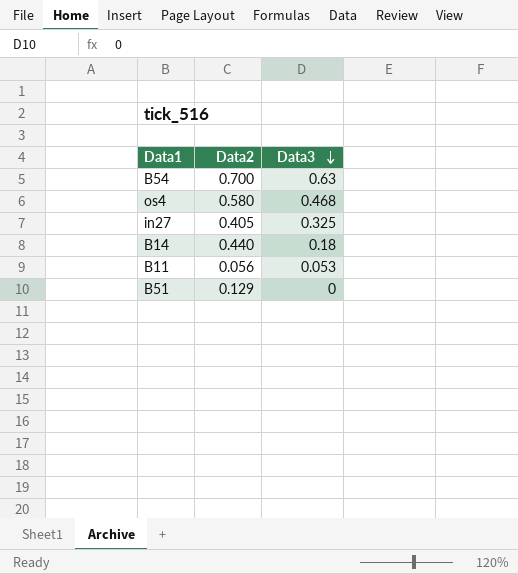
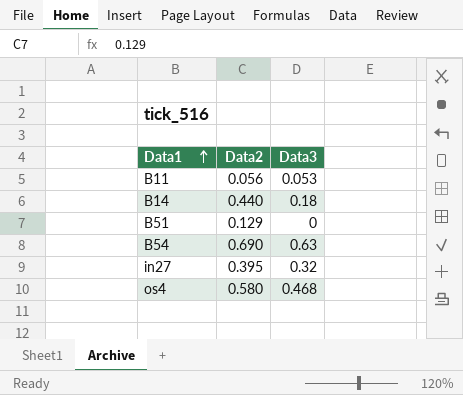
row order: Data3 descending -> Data1 ascending
B54 | Data2: 0.700 -> 0.690
in27 | Data2: 0.405 -> 0.395
in27 | Data3: 0.325 -> 0.32

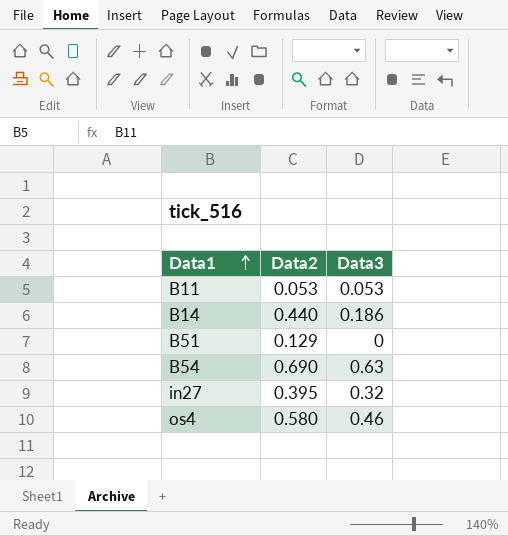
B11 | Data2: 0.056 -> 0.053
B14 | Data3: 0.18 -> 0.186
os4 | Data3: 0.468 -> 0.46

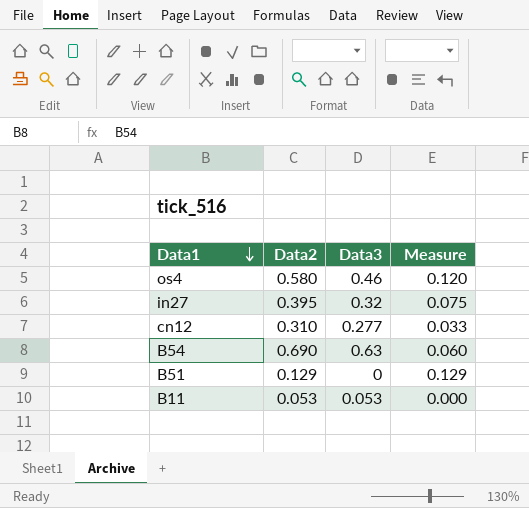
row order: Data1 ascending -> Data1 descending
column Measure | formula: none -> [Data2] - [Data3]
row B14: 0.440 | 0.186 -> none
row cn12: none -> 0.310 | 0.277 | 0.033

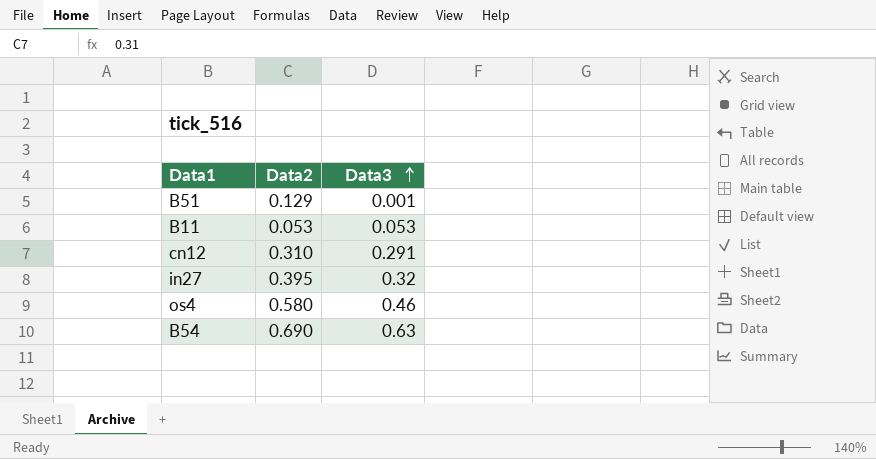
row order: Data1 descending -> Data3 ascending
column Measure | formula: [Data2] - [Data3] -> none
B51 | Data3: 0 -> 0.001
cn12 | Data3: 0.277 -> 0.291

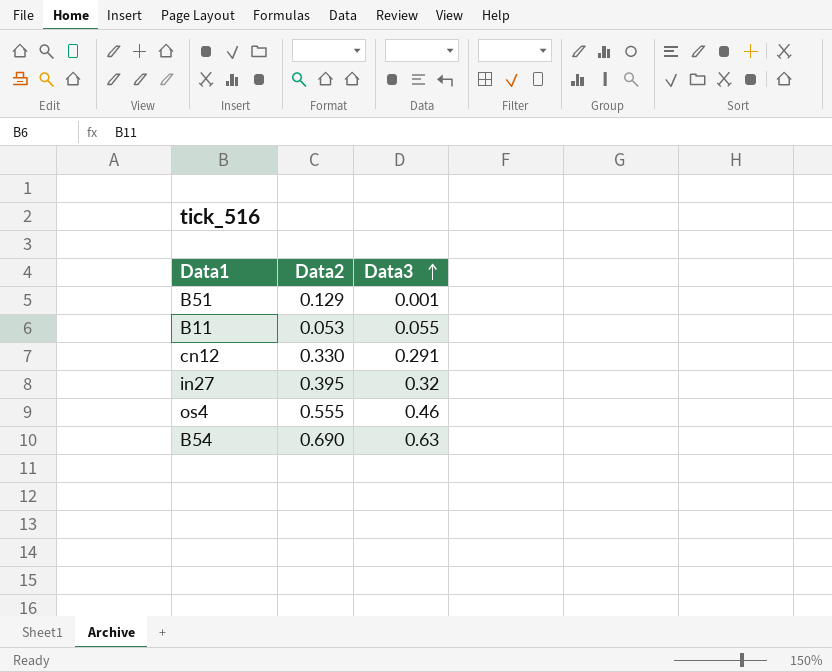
B11 | Data3: 0.053 -> 0.055
cn12 | Data2: 0.310 -> 0.330
os4 | Data2: 0.580 -> 0.555

